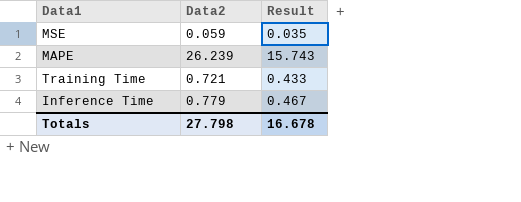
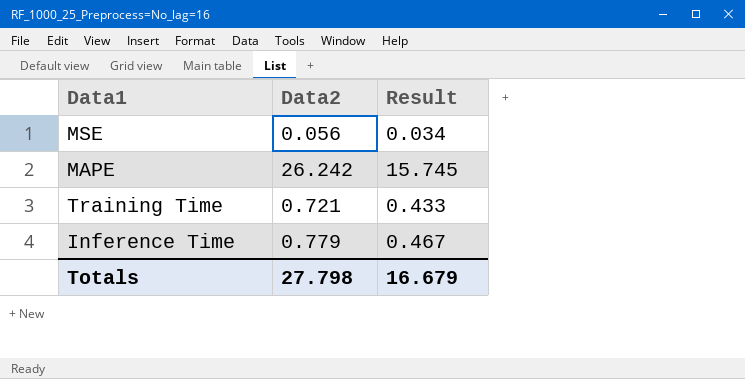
MSE | Data2: 0.059 -> 0.056
MSE | Result: 0.035 -> 0.034
MAPE | Data2: 26.239 -> 26.242
MAPE | Result: 15.743 -> 15.745
Totals | Result: 16.678 -> 16.679

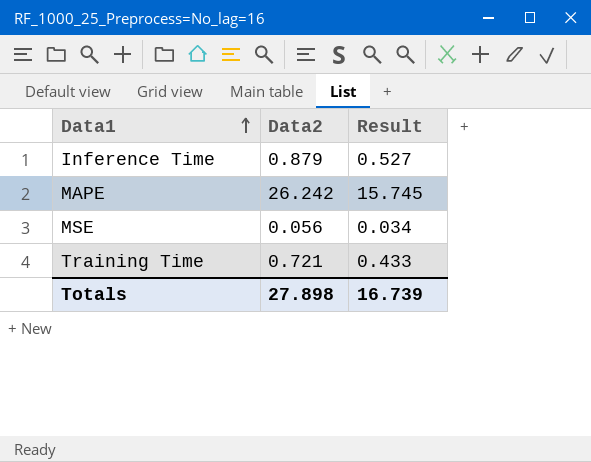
row order: none -> Data1 ascending
Inference Time | Data2: 0.779 -> 0.879
Inference Time | Result: 0.467 -> 0.527
Totals | Data2: 27.798 -> 27.898
Totals | Result: 16.679 -> 16.739

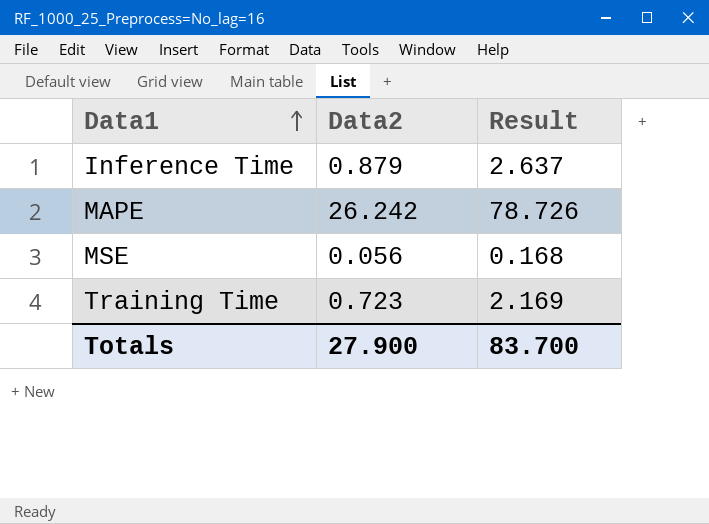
column Result | formula: [Data2] * 0.6 -> [Data2] * 3
Training Time | Data2: 0.721 -> 0.723
Totals | Data2: 27.898 -> 27.900
Totals | Result: 16.739 -> 83.700

